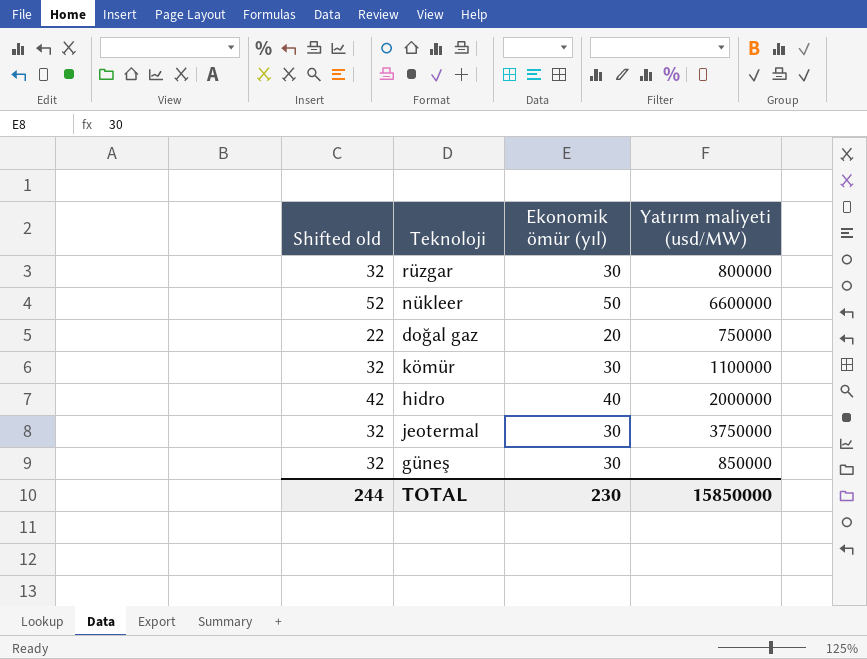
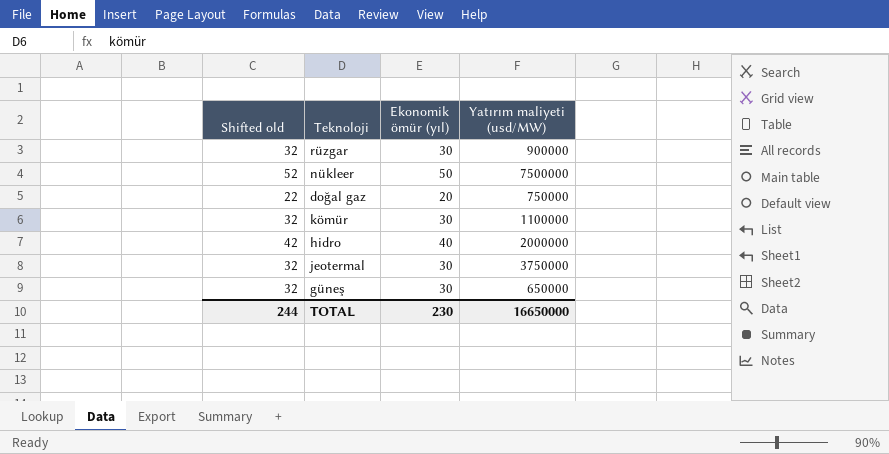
rüzgar | Yatırım maliyeti (usd/MW): 800000 -> 900000
nükleer | Yatırım maliyeti (usd/MW): 6600000 -> 7500000
güneş | Yatırım maliyeti (usd/MW): 850000 -> 650000
TOTAL | Yatırım maliyeti (usd/MW): 15850000 -> 16650000

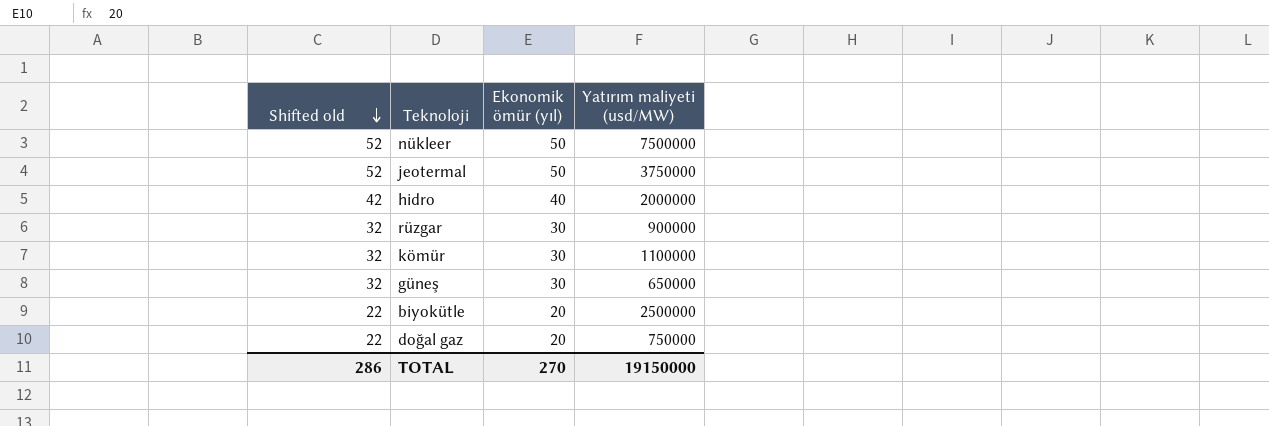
row order: none -> Shifted old descending
jeotermal | Shifted old: 32 -> 52
jeotermal | Ekonomik ömür (yıl): 30 -> 50
row biyokütle: none -> 22 | 20 | 2500000
TOTAL | Shifted old: 244 -> 286
TOTAL | Ekonomik ömür (yıl): 230 -> 270
TOTAL | Yatırım maliyeti (usd/MW): 16650000 -> 19150000

